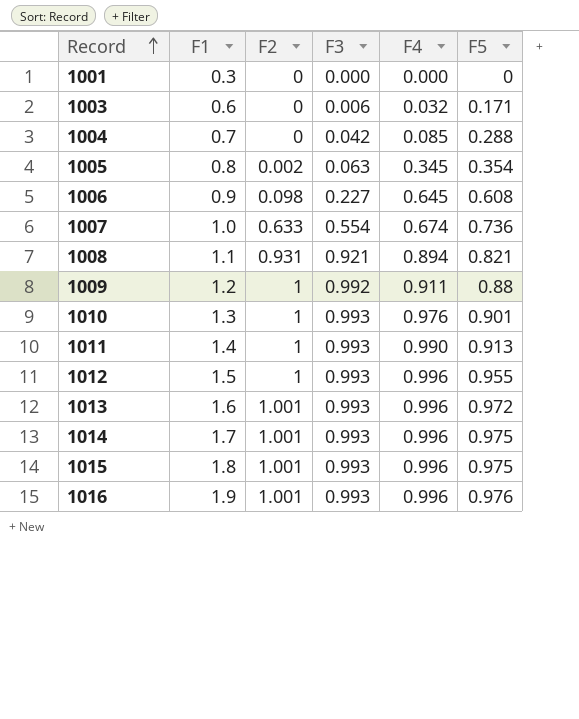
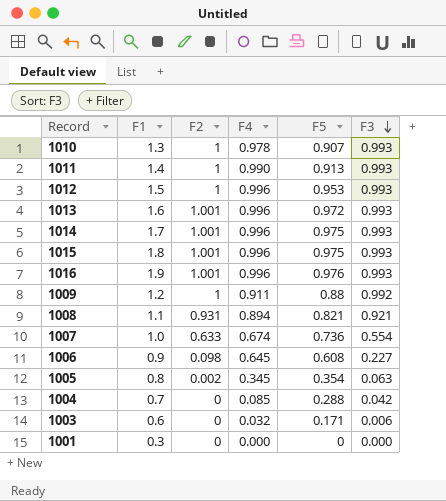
row order: Record ascending -> F3 descending
column F3 | position: 4 -> 6
1010 | F4: 0.976 -> 0.978
1010 | F5: 0.901 -> 0.907
1012 | F5: 0.955 -> 0.953

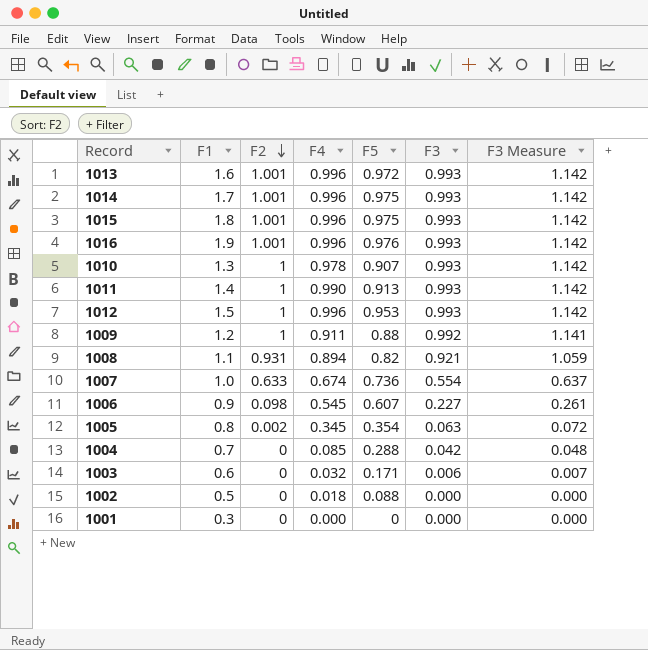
row order: F3 descending -> F2 descending
column F3 Measure | formula: none -> [F3] * 1.15
1008 | F5: 0.821 -> 0.82
1006 | F4: 0.645 -> 0.545
1006 | F5: 0.608 -> 0.607
row 1002: none -> 0.5 | 0 | 0.018 | 0.088 | 0.000 | 0.000

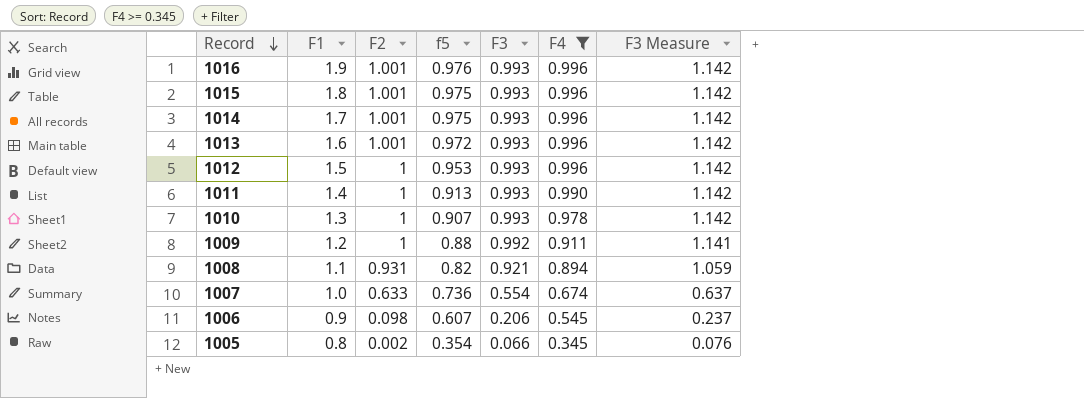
filter: none -> F4 >= 0.345
row order: F2 descending -> Record descending
column name: F5 -> f5
column F4 | position: 4 -> 6
1006 | F3: 0.227 -> 0.206
1006 | F3 Measure: 0.261 -> 0.237
1005 | F3: 0.063 -> 0.066
1005 | F3 Measure: 0.072 -> 0.076

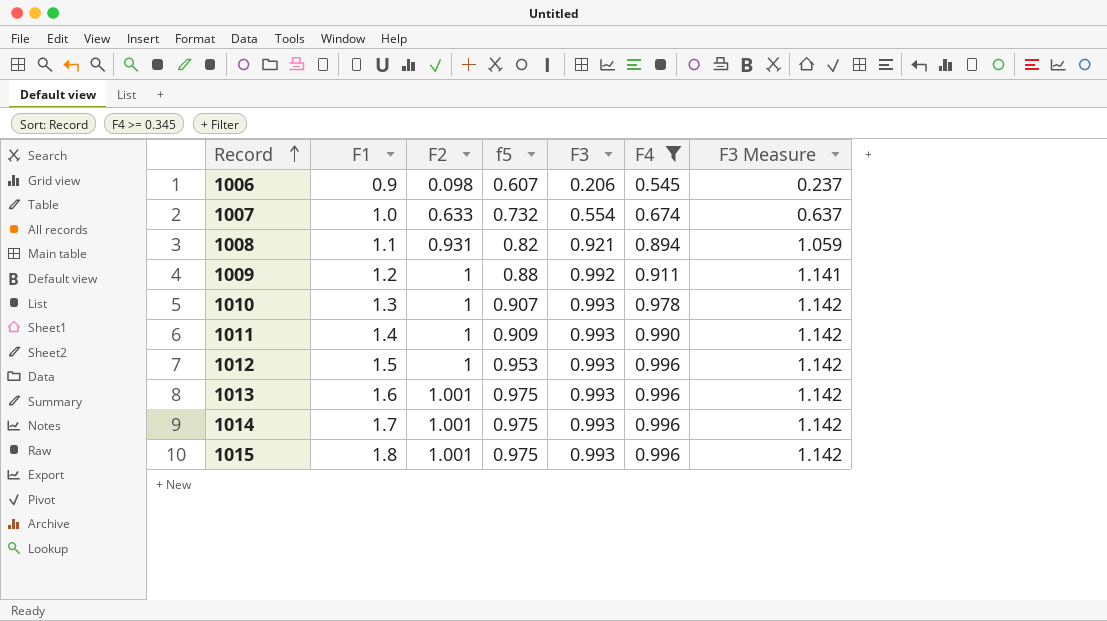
row order: Record descending -> Record ascending
row 1016: 1.9 | 1.001 | 0.976 | 0.993 | 0.996 | 1.142 -> none
row 1005: 0.8 | 0.002 | 0.354 | 0.066 | 0.345 | 0.076 -> none
1007 | f5: 0.736 -> 0.732
1011 | f5: 0.913 -> 0.909
1013 | f5: 0.972 -> 0.975

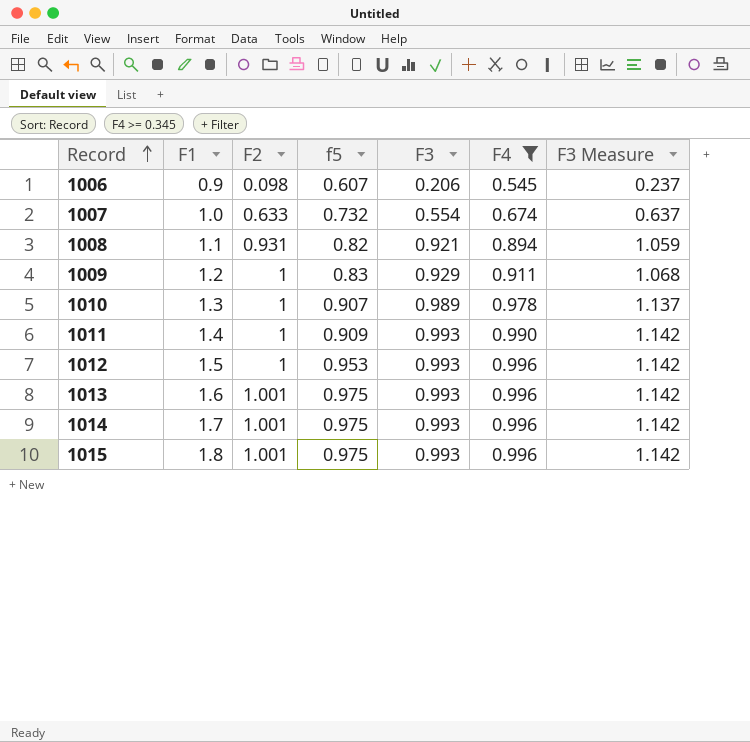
1009 | f5: 0.88 -> 0.83
1009 | F3: 0.992 -> 0.929
1009 | F3 Measure: 1.141 -> 1.068
1010 | F3: 0.993 -> 0.989
1010 | F3 Measure: 1.142 -> 1.137

